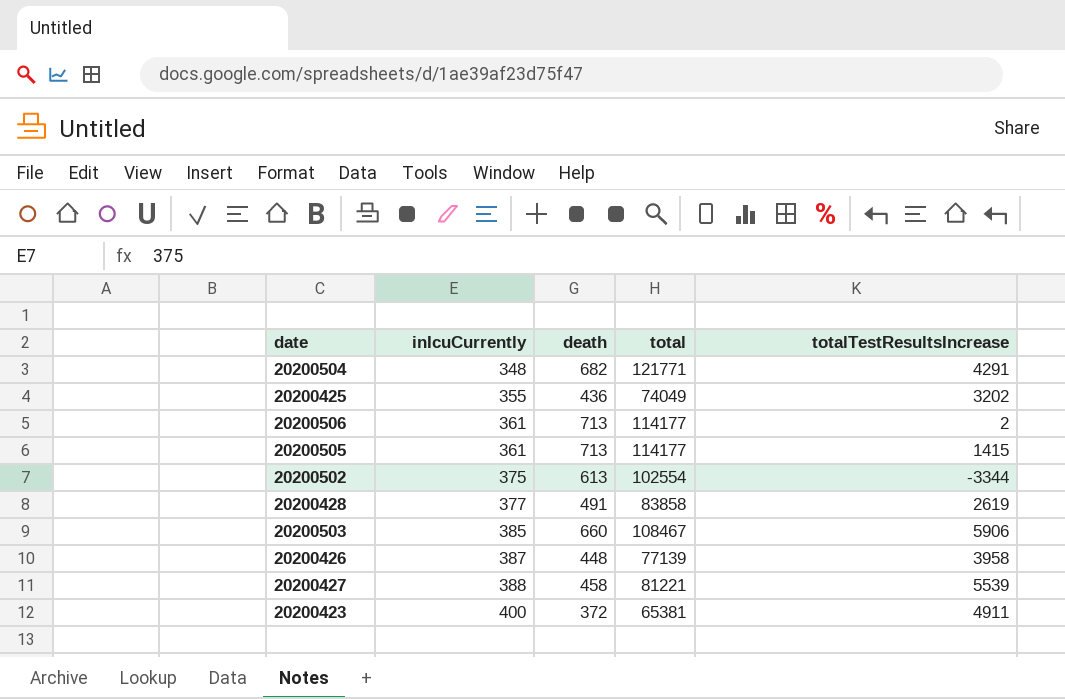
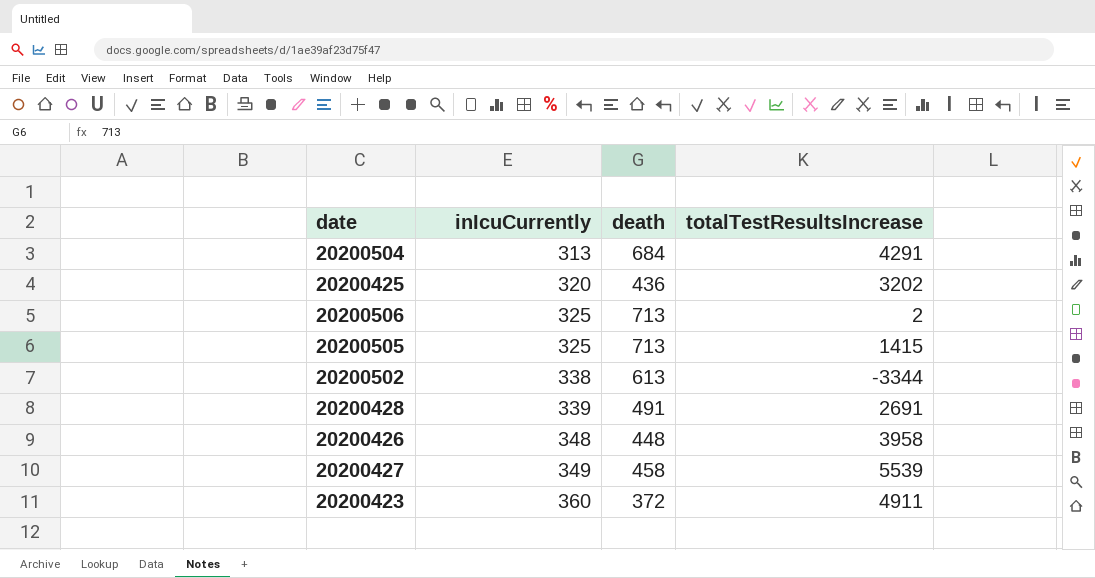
column total | position: 4 -> none
row 20200503: 385 | 660 | 108467 | 5906 -> none
20200504 | inIcuCurrently: 348 -> 313
20200504 | death: 682 -> 684
20200425 | inIcuCurrently: 355 -> 320
20200506 | inIcuCurrently: 361 -> 325
20200505 | inIcuCurrently: 361 -> 325
20200502 | inIcuCurrently: 375 -> 338
20200428 | inIcuCurrently: 377 -> 339
20200428 | totalTestResultsIncrease: 2619 -> 2691
20200426 | inIcuCurrently: 387 -> 348
20200427 | inIcuCurrently: 388 -> 349
20200423 | inIcuCurrently: 400 -> 360

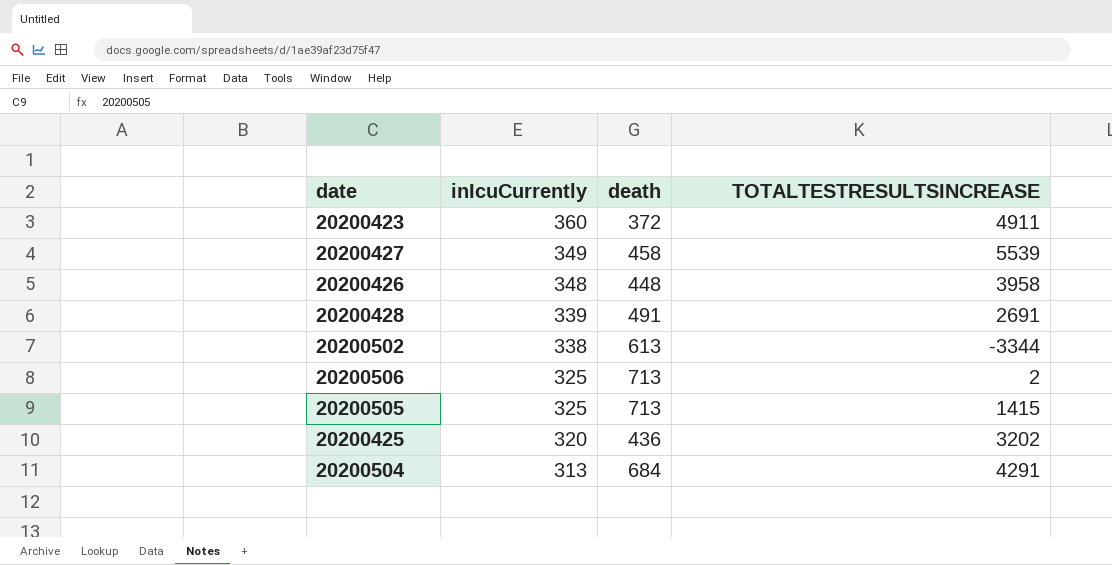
row order: inIcuCurrently ascending -> inIcuCurrently descending
column name: totalTestResultsIncrease -> TOTALTESTRESULTSINCREASE

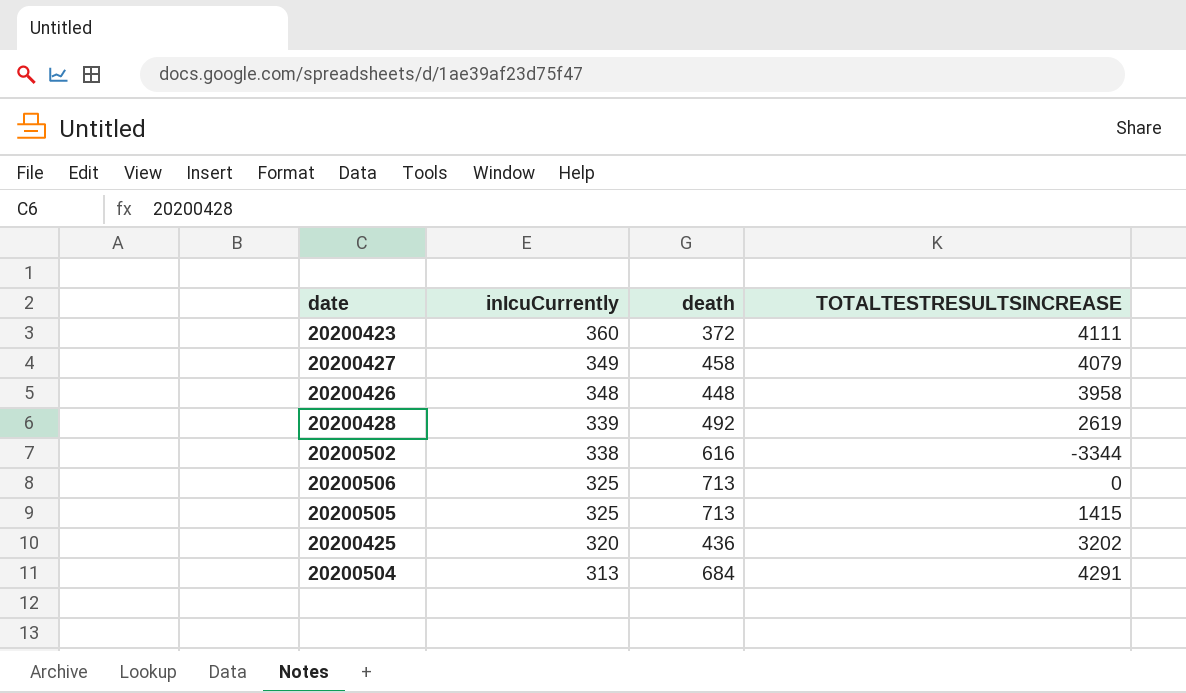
20200423 | TOTALTESTRESULTSINCREASE: 4911 -> 4111
20200427 | TOTALTESTRESULTSINCREASE: 5539 -> 4079
20200428 | death: 491 -> 492
20200428 | TOTALTESTRESULTSINCREASE: 2691 -> 2619
20200502 | death: 613 -> 616
20200506 | TOTALTESTRESULTSINCREASE: 2 -> 0

